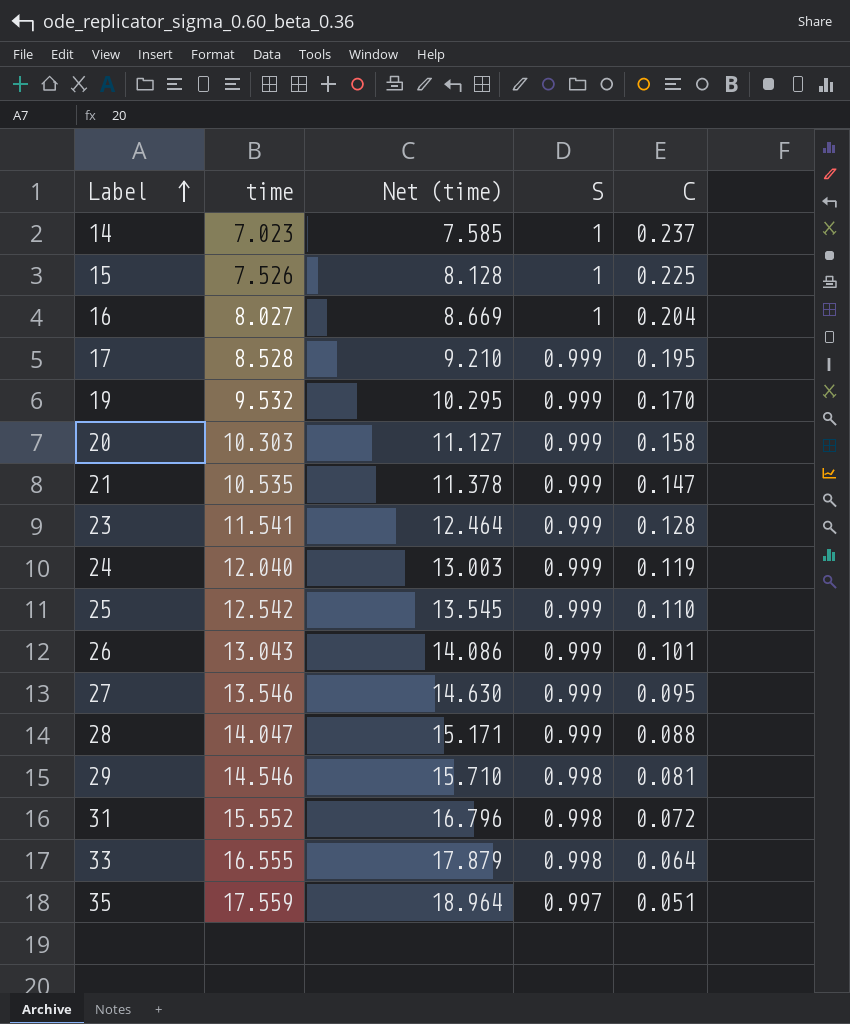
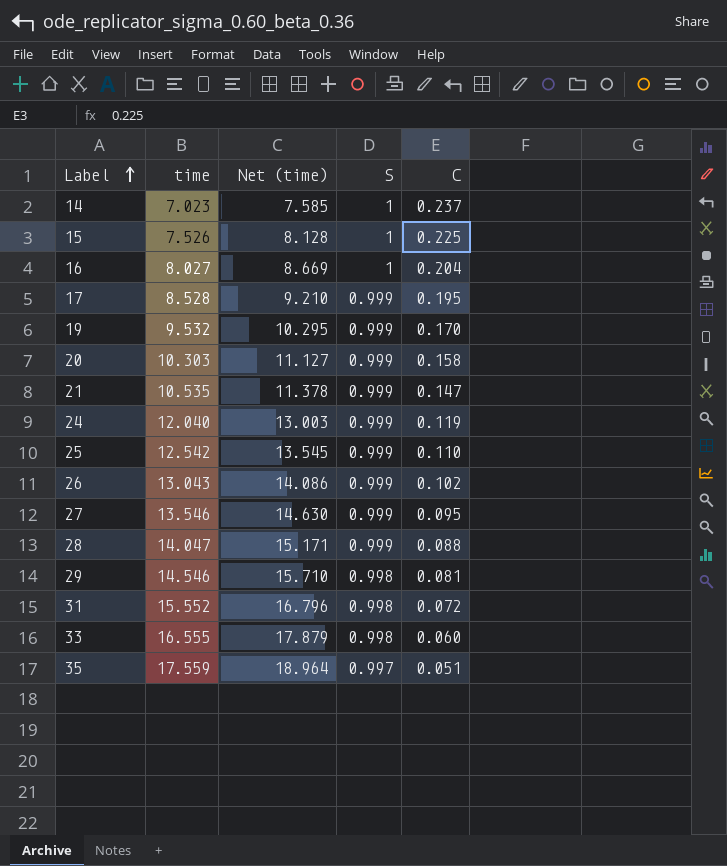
row 23: 11.541 | 12.464 | 0.999 | 0.128 -> none
26 | C: 0.101 -> 0.102
33 | C: 0.064 -> 0.060

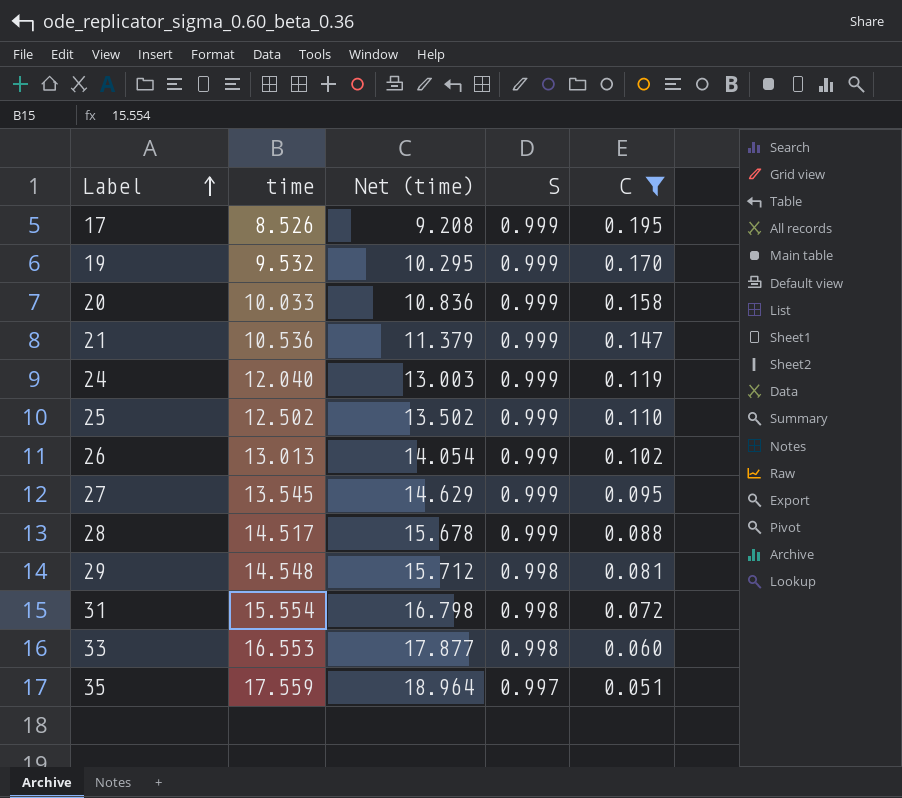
filter: none -> C <= 0.195
17 | time: 8.528 -> 8.526
17 | Net (time): 9.210 -> 9.208
20 | time: 10.303 -> 10.033
20 | Net (time): 11.127 -> 10.836
21 | time: 10.535 -> 10.536
21 | Net (time): 11.378 -> 11.379
25 | time: 12.542 -> 12.502
25 | Net (time): 13.545 -> 13.502
26 | time: 13.043 -> 13.013
26 | Net (time): 14.086 -> 14.054
27 | time: 13.546 -> 13.545
27 | Net (time): 14.630 -> 14.629
28 | time: 14.047 -> 14.517
28 | Net (time): 15.171 -> 15.678
29 | time: 14.546 -> 14.548
29 | Net (time): 15.710 -> 15.712
31 | time: 15.552 -> 15.554
31 | Net (time): 16.796 -> 16.798
33 | time: 16.555 -> 16.553
33 | Net (time): 17.879 -> 17.877

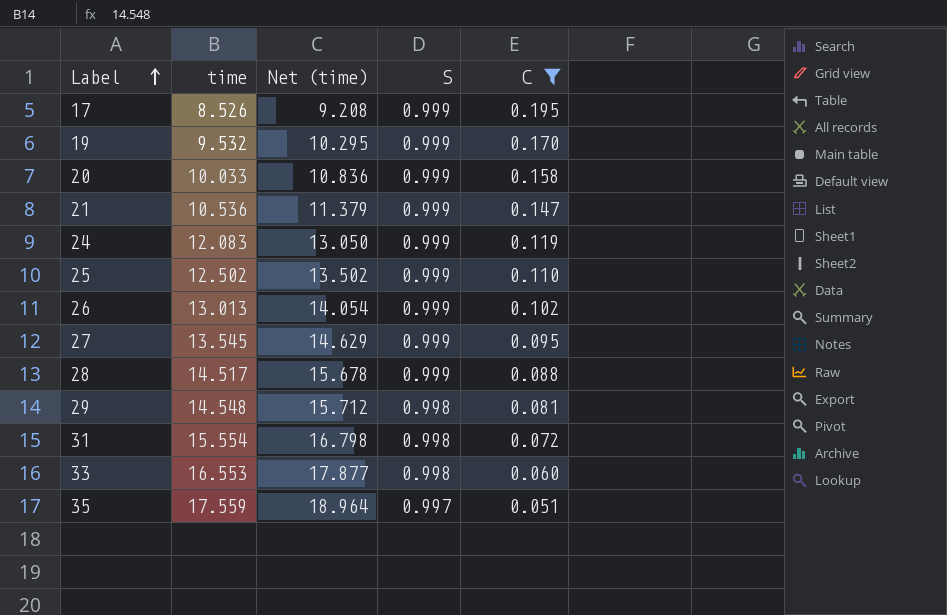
24 | time: 12.040 -> 12.083
24 | Net (time): 13.003 -> 13.050

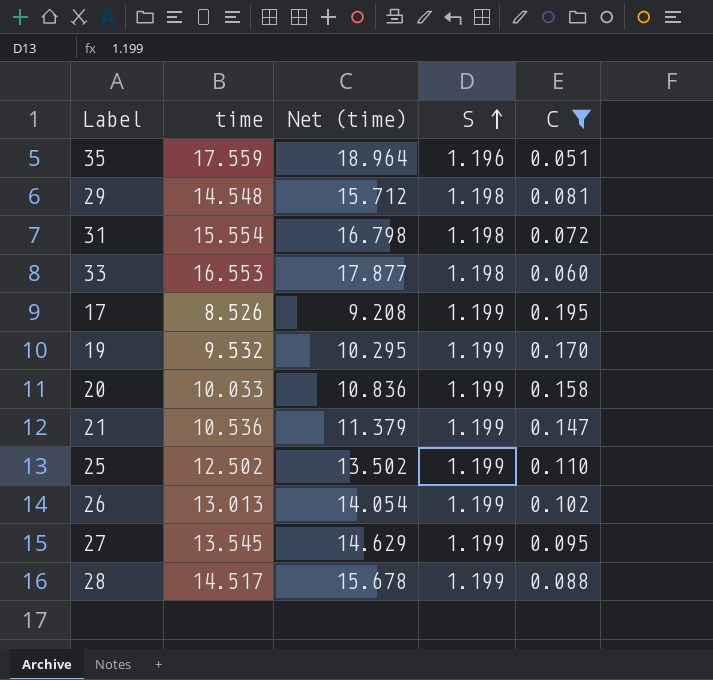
row order: Label ascending -> S ascending
row 24: 12.083 | 13.050 | 0.999 | 0.119 -> none
35 | S: 0.997 -> 1.196
29 | S: 0.998 -> 1.198
31 | S: 0.998 -> 1.198
33 | S: 0.998 -> 1.198
17 | S: 0.999 -> 1.199
19 | S: 0.999 -> 1.199
20 | S: 0.999 -> 1.199
21 | S: 0.999 -> 1.199
25 | S: 0.999 -> 1.199
26 | S: 0.999 -> 1.199
27 | S: 0.999 -> 1.199
28 | S: 0.999 -> 1.199

